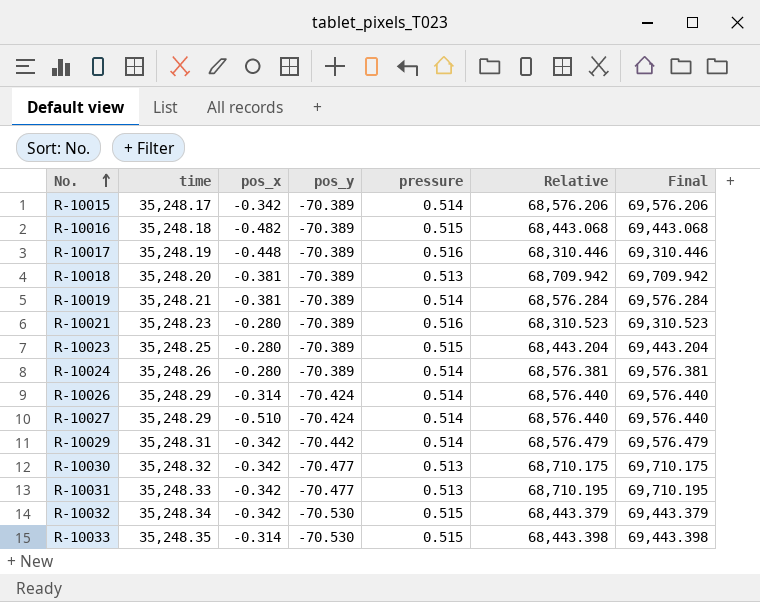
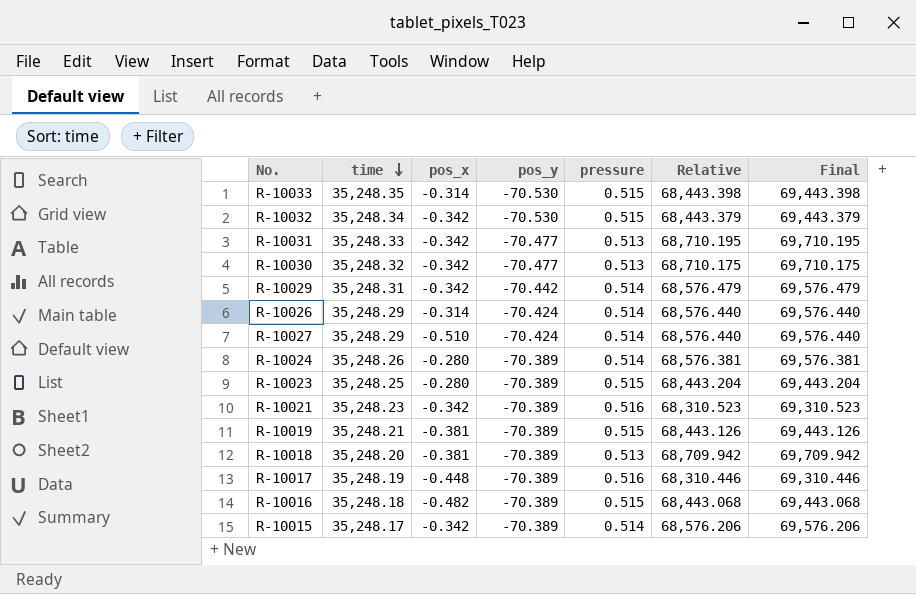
row order: No. ascending -> time descending
R-10021 | pos_x: -0.280 -> -0.342
R-10019 | pressure: 0.514 -> 0.515
R-10019 | Relative: 68,576.284 -> 68,443.126
R-10019 | Final: 69,576.284 -> 69,443.126

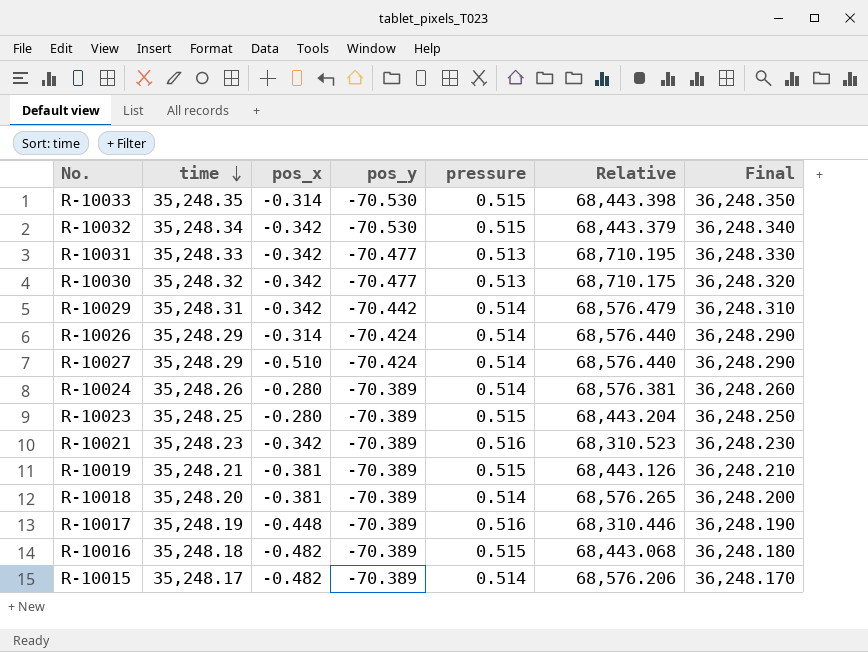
column Final | formula: [Relative] + 1000 -> [time] + 1000
R-10018 | pressure: 0.513 -> 0.514
R-10018 | Relative: 68,709.942 -> 68,576.265
R-10015 | pos_x: -0.342 -> -0.482

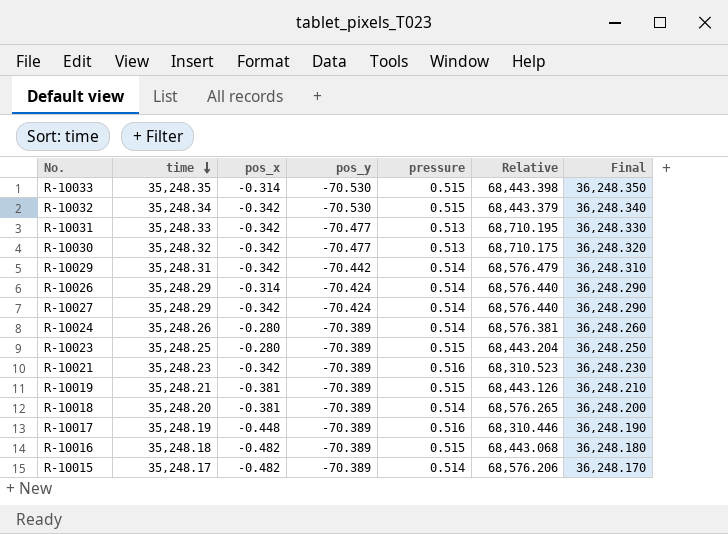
R-10027 | pos_x: -0.510 -> -0.342

